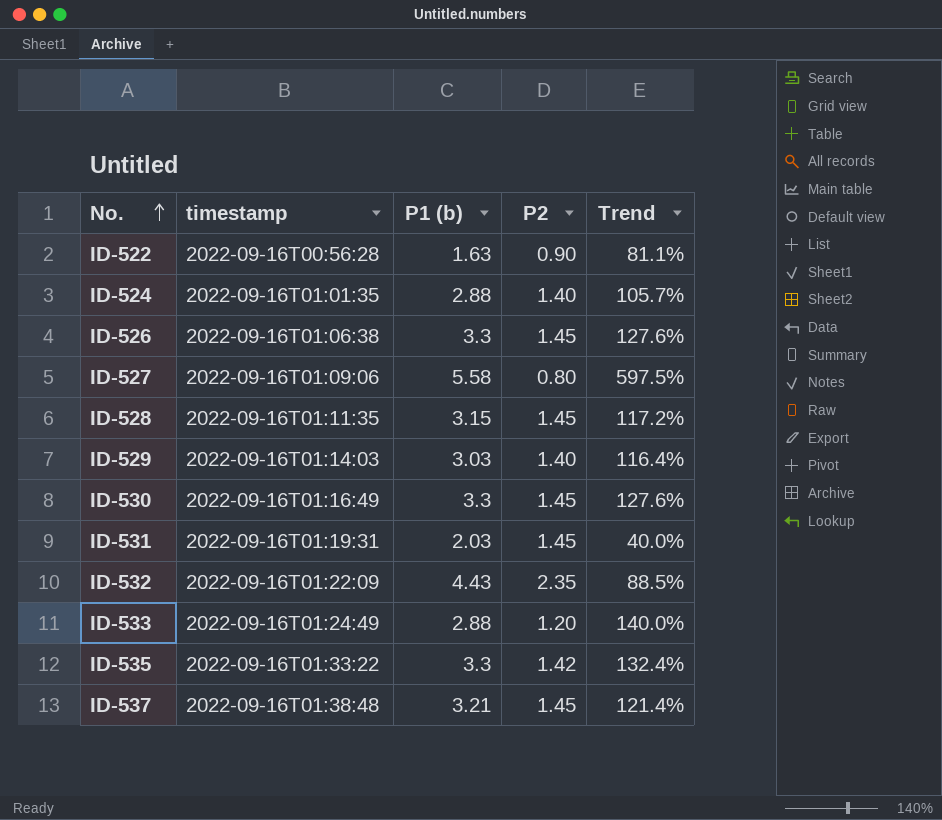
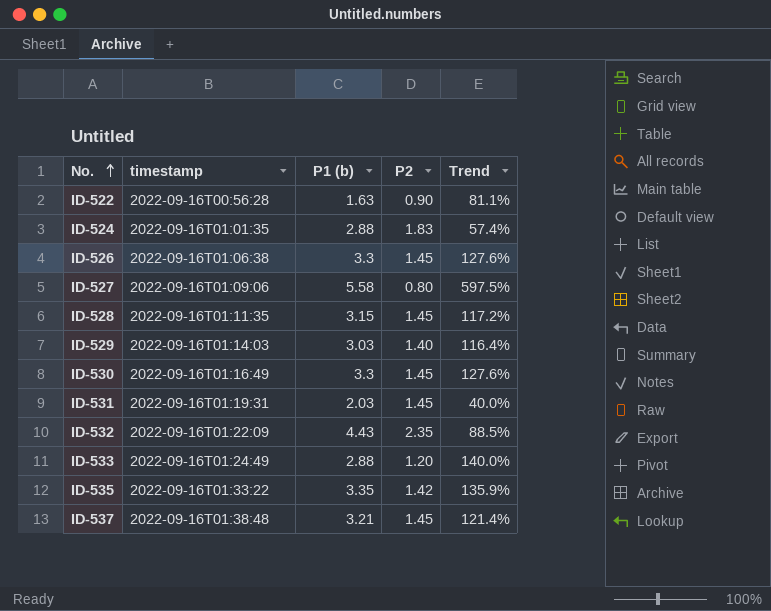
ID-524 | P2: 1.40 -> 1.83
ID-524 | Trend: 105.7% -> 57.4%
ID-535 | P1 (b): 3.3 -> 3.35
ID-535 | Trend: 132.4% -> 135.9%

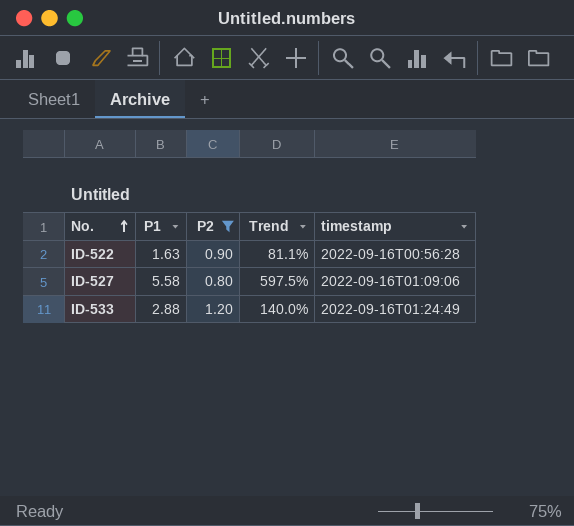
filter: none -> P2 <= 1.20
column name: P1 (b) -> P1
column timestamp | position: 2 -> 5

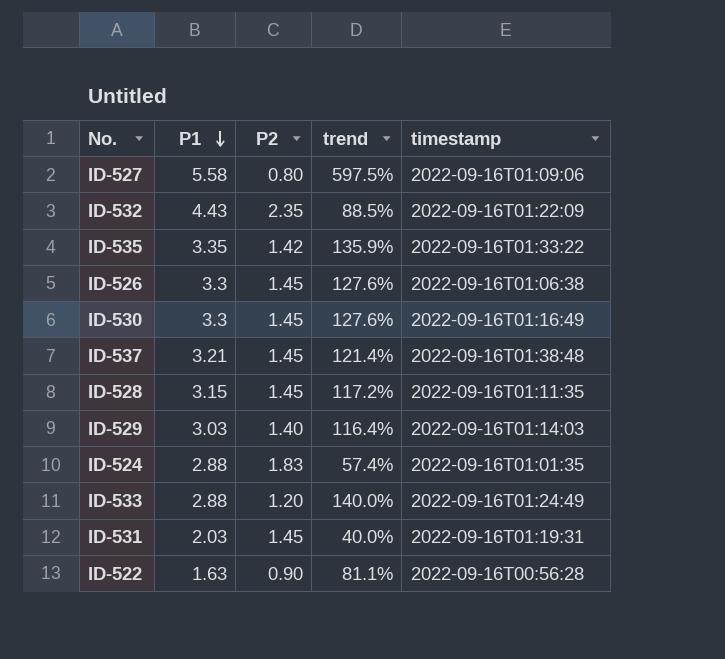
filter: P2 <= 1.20 -> none
row order: No. ascending -> P1 descending
column name: Trend -> trend

